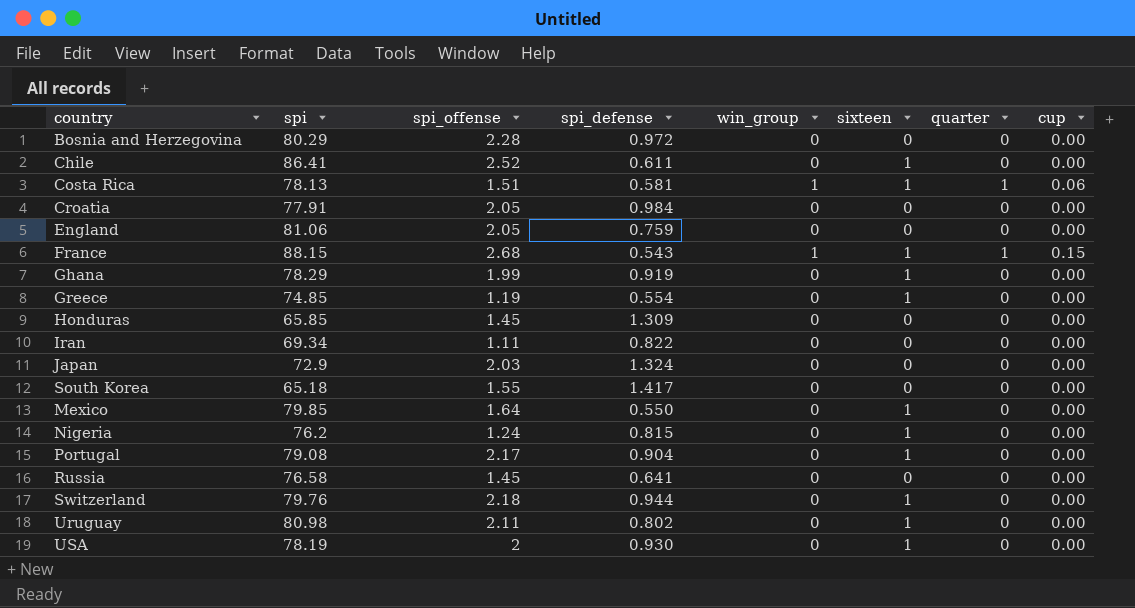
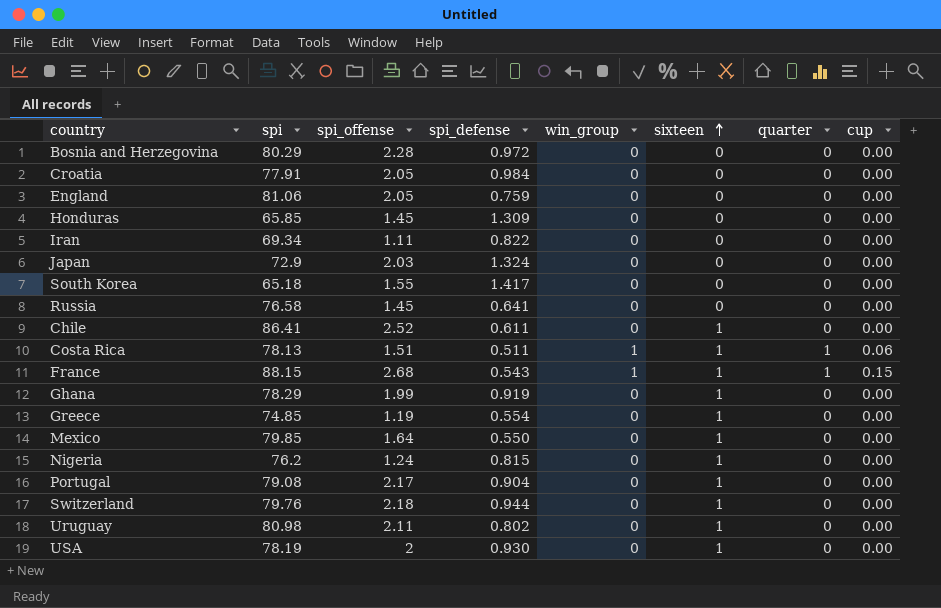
row order: none -> sixteen ascending
Costa Rica | spi_defense: 0.581 -> 0.511

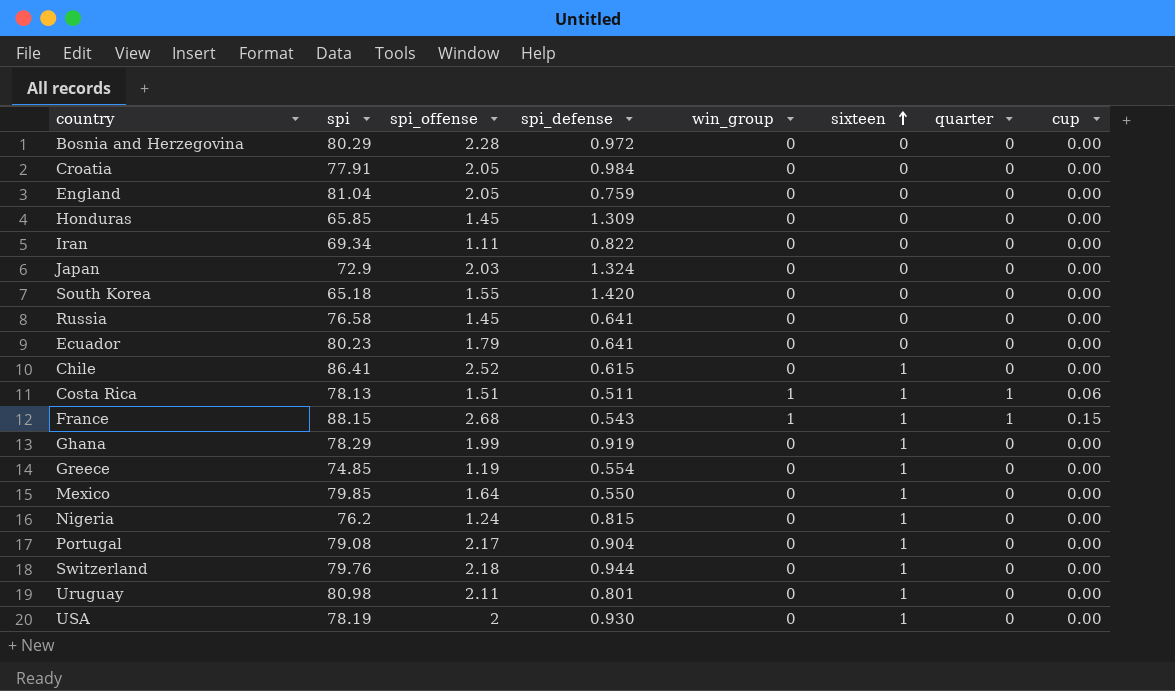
England | spi: 81.06 -> 81.04
South Korea | spi_defense: 1.417 -> 1.420
row Ecuador: none -> 80.23 | 1.79 | 0.641 | 0 | 0 | 0 | 0.00
Chile | spi_defense: 0.611 -> 0.615
Uruguay | spi_defense: 0.802 -> 0.801

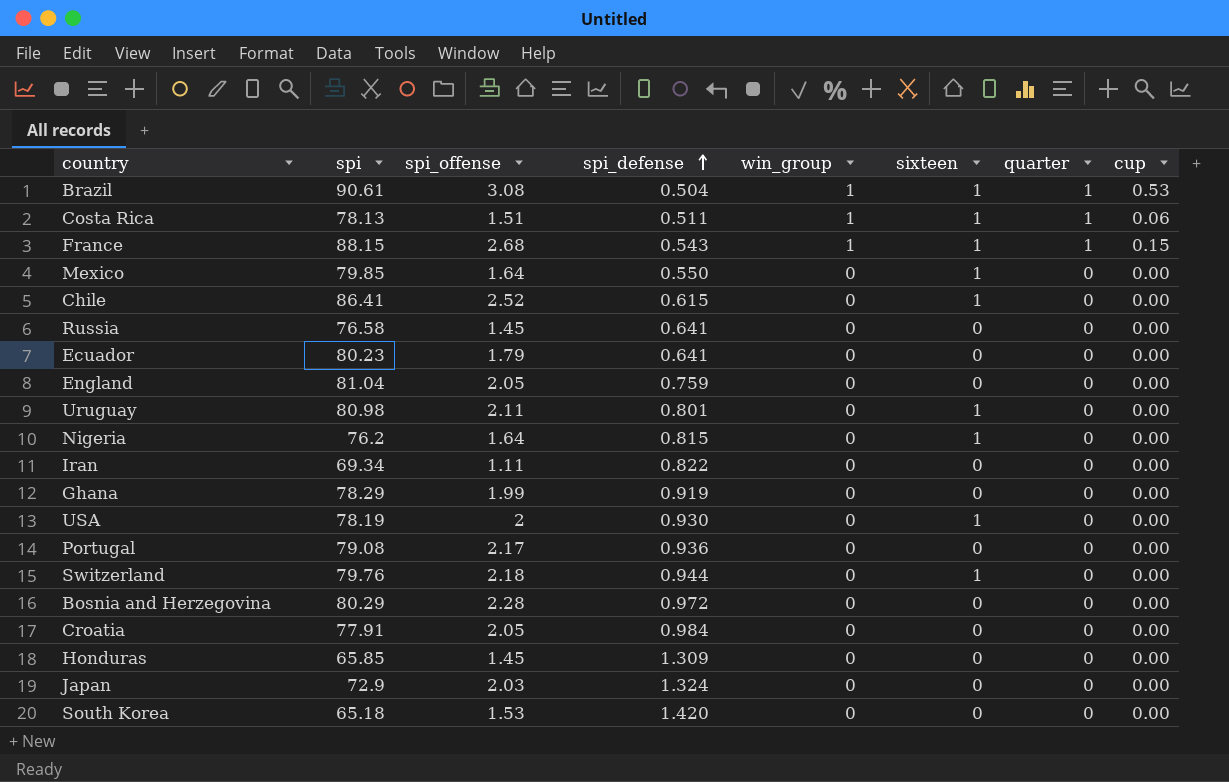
row order: sixteen ascending -> spi_defense ascending
row Greece: 74.85 | 1.19 | 0.554 | 0 | 1 | 0 | 0.00 -> none
row Brazil: none -> 90.61 | 3.08 | 0.504 | 1 | 1 | 1 | 0.53
Nigeria | spi_offense: 1.24 -> 1.64
Ghana | sixteen: 1 -> 0
Portugal | spi_defense: 0.904 -> 0.936
Portugal | sixteen: 1 -> 0
South Korea | spi_offense: 1.55 -> 1.53

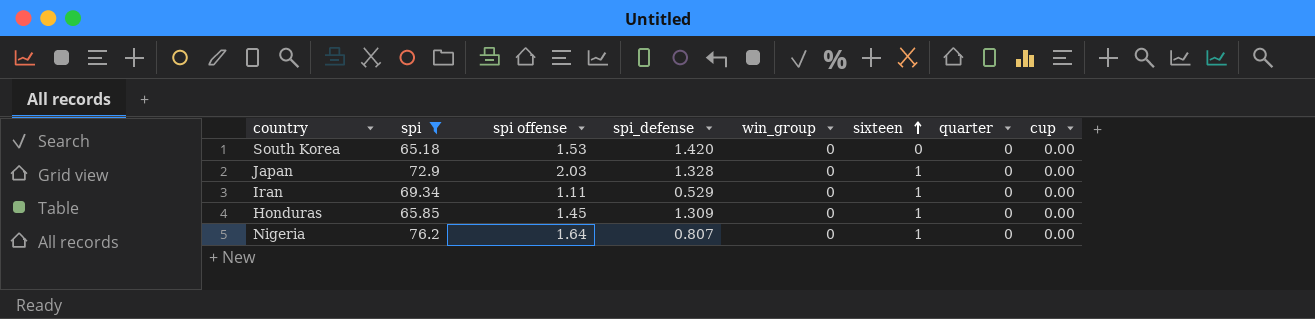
filter: none -> spi <= 76.2
row order: spi_defense ascending -> sixteen ascending
column name: spi_offense -> spi offense
Japan | spi_defense: 1.324 -> 1.328
Japan | sixteen: 0 -> 1
Iran | spi_defense: 0.822 -> 0.529
Iran | sixteen: 0 -> 1
Honduras | sixteen: 0 -> 1
Nigeria | spi_defense: 0.815 -> 0.807

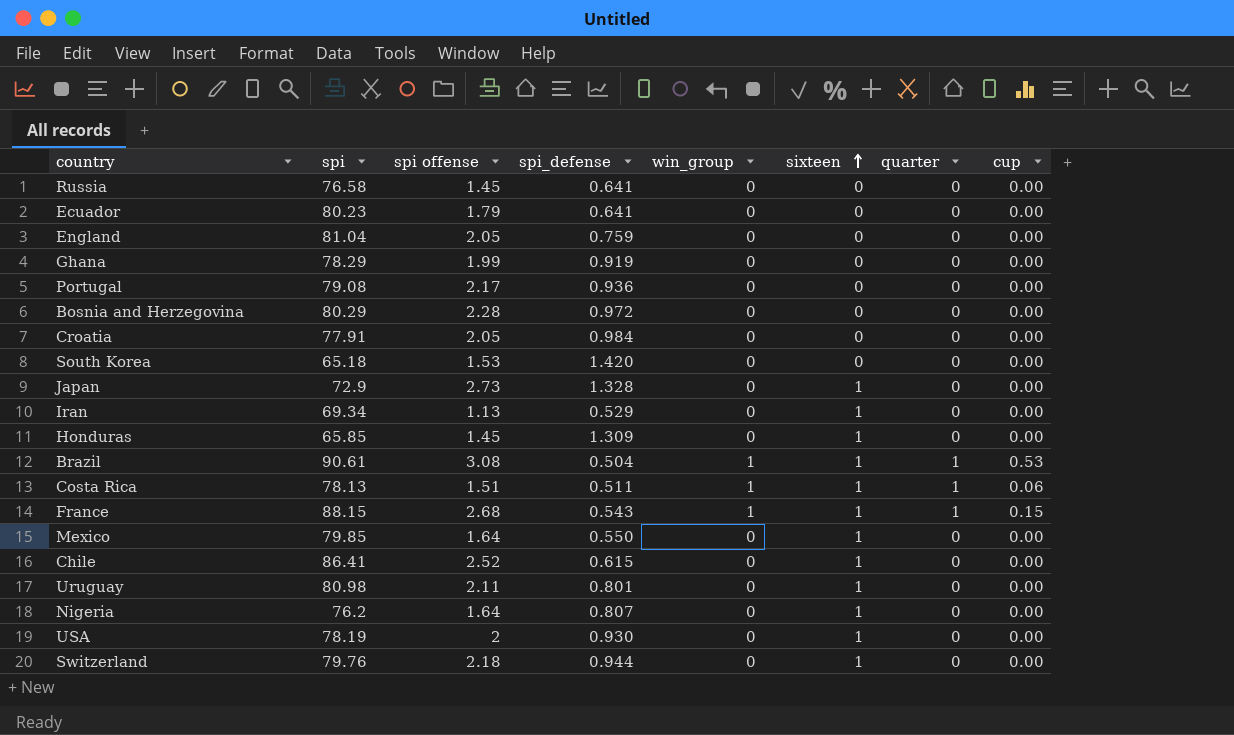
filter: spi <= 76.2 -> none
Japan | spi offense: 2.03 -> 2.73
Iran | spi offense: 1.11 -> 1.13

